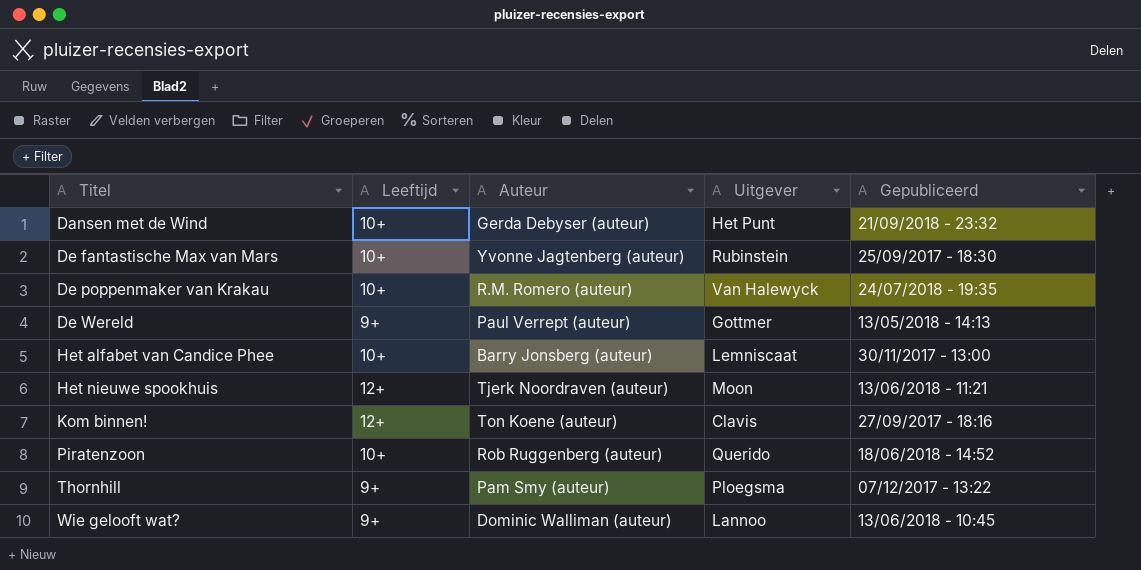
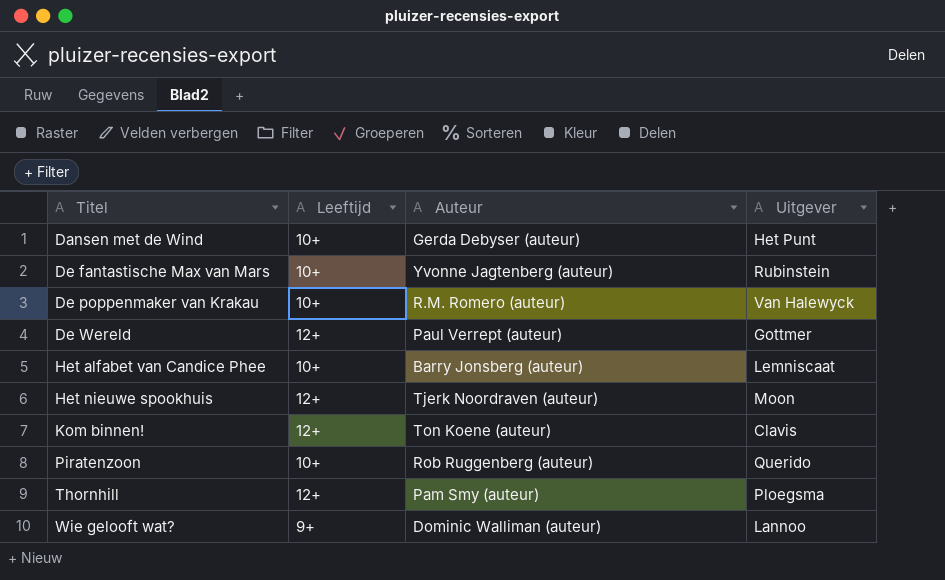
column Gepubliceerd | position: 5 -> none
De Wereld | Leeftijd: 9+ -> 12+
Thornhill | Leeftijd: 9+ -> 12+

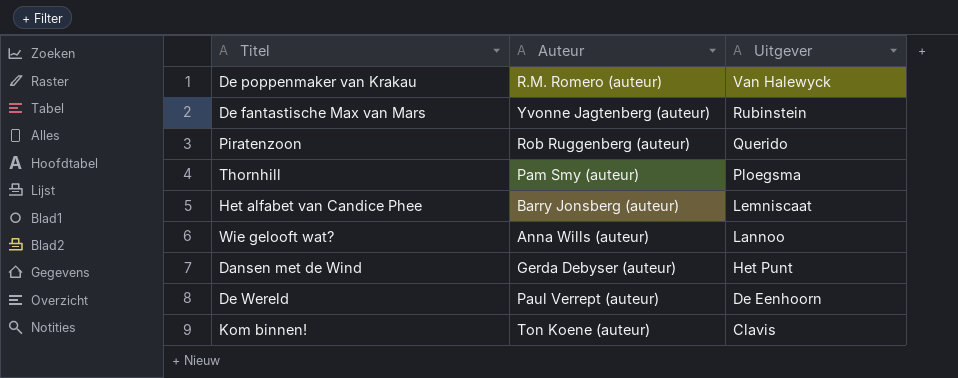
row order: Titel ascending -> Uitgever descending
column Leeftijd | position: 2 -> none
row Het nieuwe spookhuis: 12+ | Tjerk Noordraven (auteur) | Moon -> none
Wie gelooft wat? | Auteur: Dominic Walliman (auteur) -> Anna Wills (auteur)
De Wereld | Uitgever: Gottmer -> De Eenhoorn

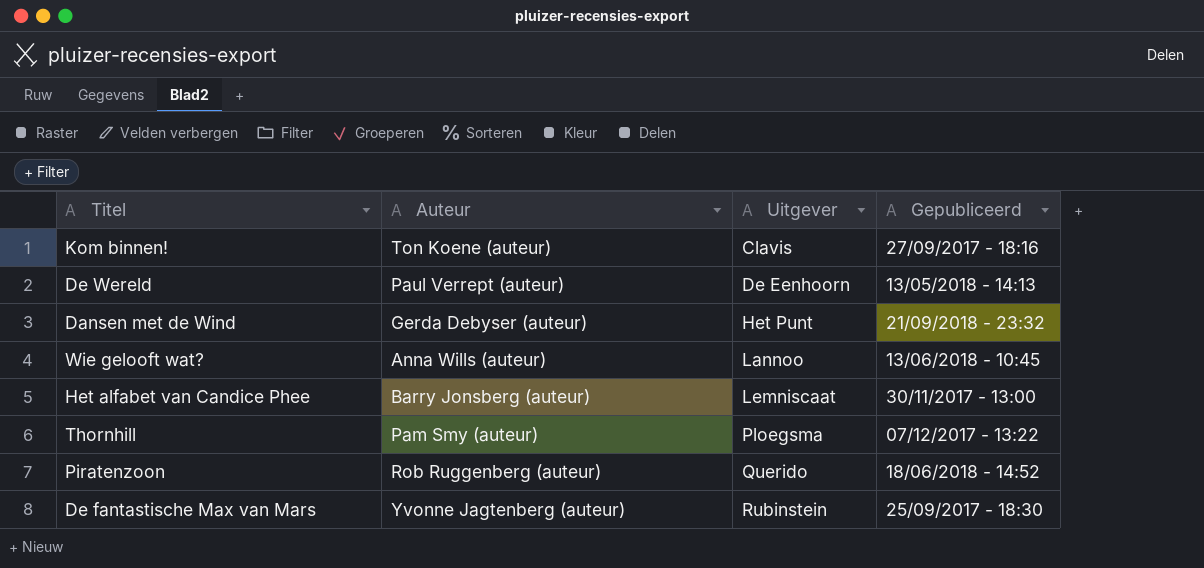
row order: Uitgever descending -> Uitgever ascending
column Gepubliceerd | position: none -> 4
row De poppenmaker van Krakau: R.M. Romero (auteur) | Van Halewyck -> none

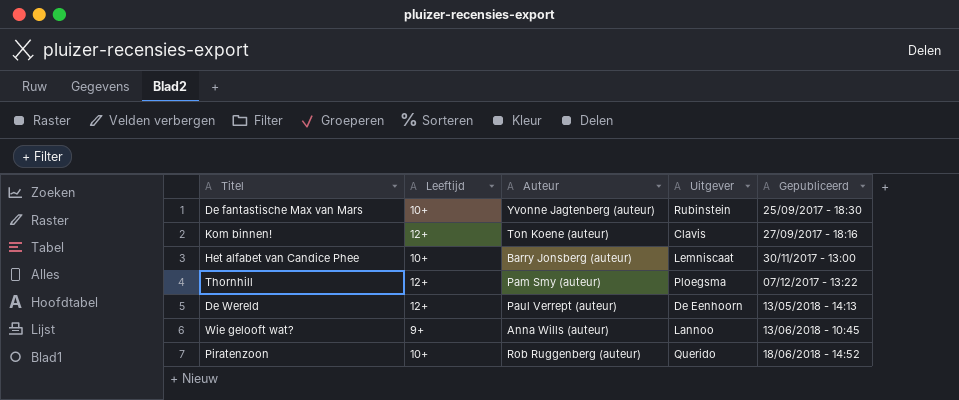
row order: Uitgever ascending -> Gepubliceerd ascending
column Leeftijd | position: none -> 2
row Dansen met de Wind: Gerda Debyser (auteur) | Het Punt | 21/09/2018 - 23:32 -> none

